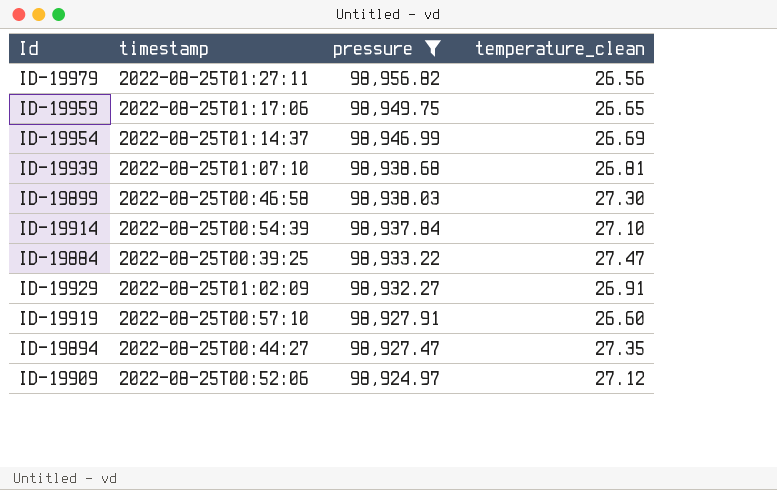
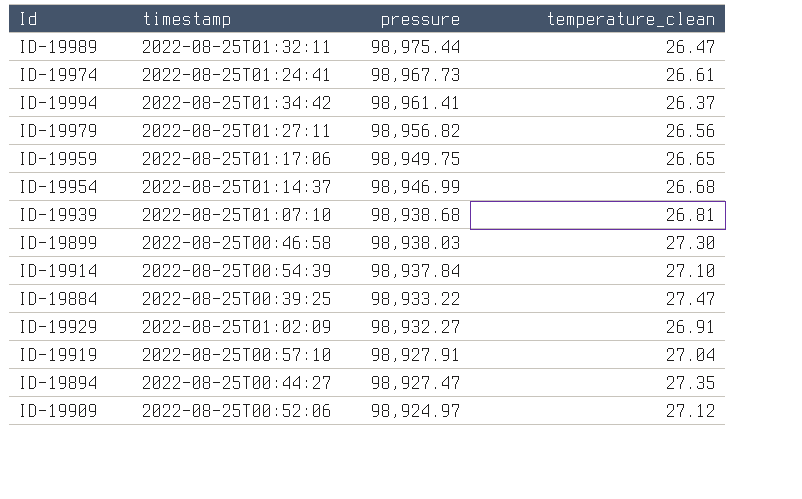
filter: pressure <= 98,956.82 -> none
ID-19954 | temperature_clean: 26.69 -> 26.68
ID-19919 | temperature_clean: 26.60 -> 27.04

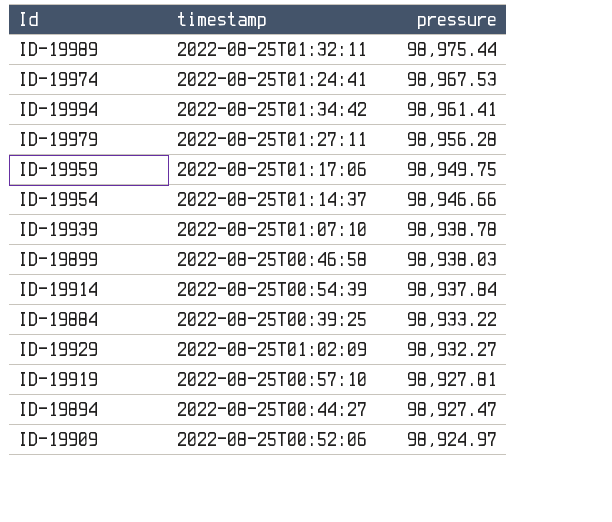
column temperature_clean | position: 4 -> none
ID-19974 | pressure: 98,967.73 -> 98,967.53
ID-19979 | pressure: 98,956.82 -> 98,956.28
ID-19954 | pressure: 98,946.99 -> 98,946.66
ID-19939 | pressure: 98,938.68 -> 98,938.78
ID-19919 | pressure: 98,927.91 -> 98,927.81

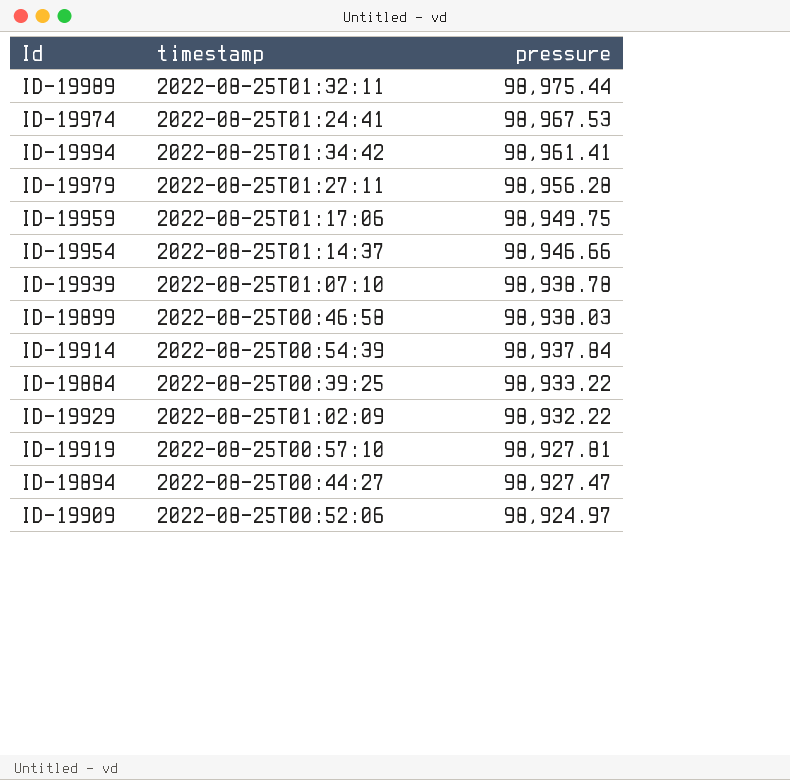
ID-19929 | pressure: 98,932.27 -> 98,932.22

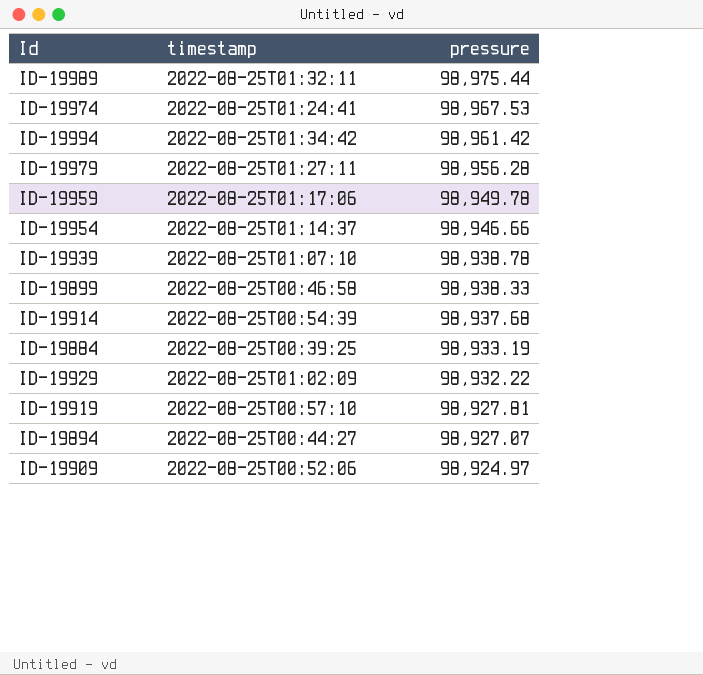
ID-19994 | pressure: 98,961.41 -> 98,961.42
ID-19959 | pressure: 98,949.75 -> 98,949.78
ID-19899 | pressure: 98,938.03 -> 98,938.33
ID-19914 | pressure: 98,937.84 -> 98,937.68
ID-19884 | pressure: 98,933.22 -> 98,933.19
ID-19894 | pressure: 98,927.47 -> 98,927.07

